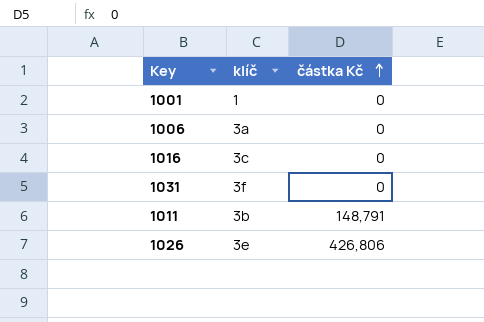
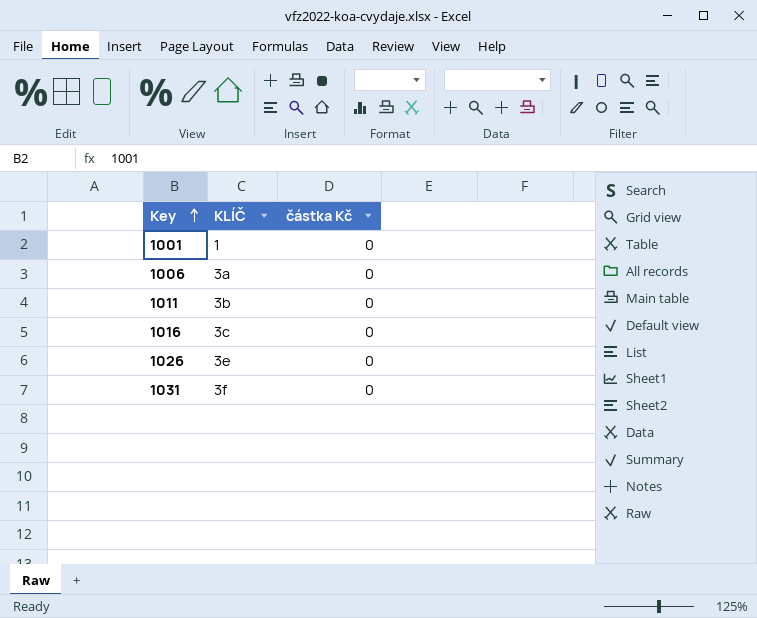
row order: částka Kč ascending -> Key ascending
column name: klíč -> KLÍČ
1011 | částka Kč: 148,791 -> 0
1026 | částka Kč: 426,806 -> 0

